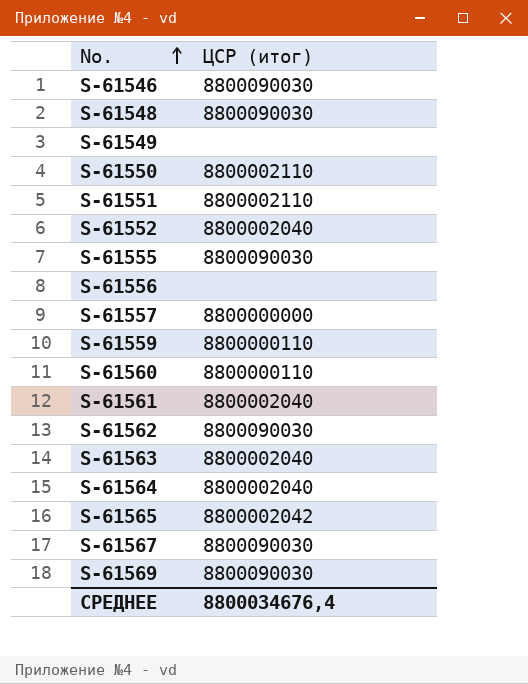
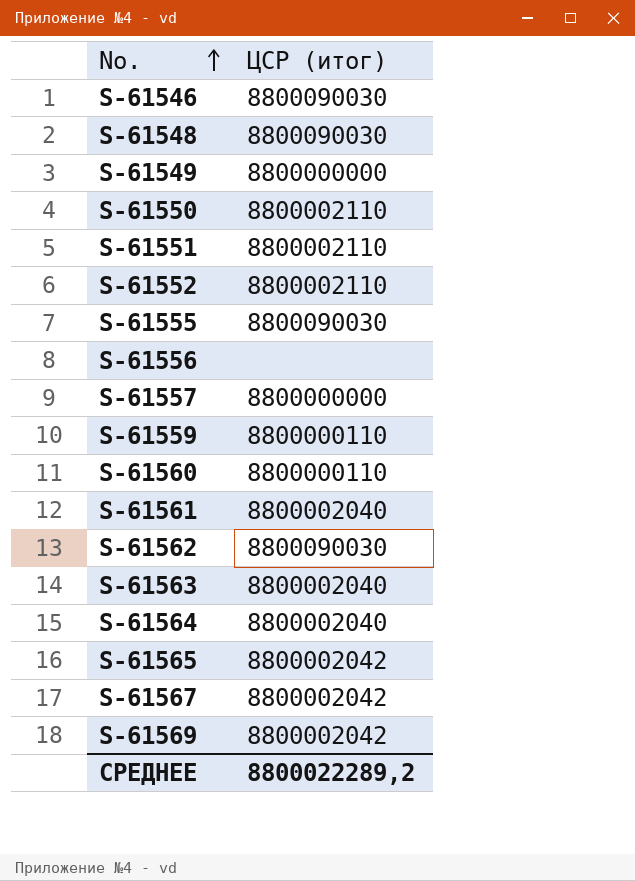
S-61549 | ЦСР (итог): none -> 8800000000
S-61552 | ЦСР (итог): 8800002040 -> 8800002110
S-61567 | ЦСР (итог): 8800090030 -> 8800002042
S-61569 | ЦСР (итог): 8800090030 -> 8800002042
СРЕДНЕЕ | ЦСР (итог): 8800034676,4 -> 8800022289,2

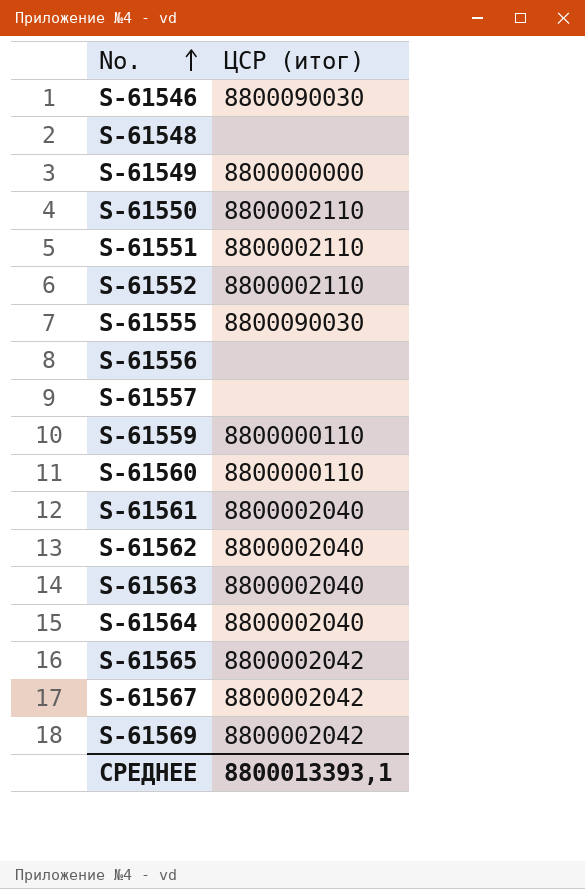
S-61548 | ЦСР (итог): 8800090030 -> none
S-61557 | ЦСР (итог): 8800000000 -> none
S-61562 | ЦСР (итог): 8800090030 -> 8800002040
СРЕДНЕЕ | ЦСР (итог): 8800022289,2 -> 8800013393,1

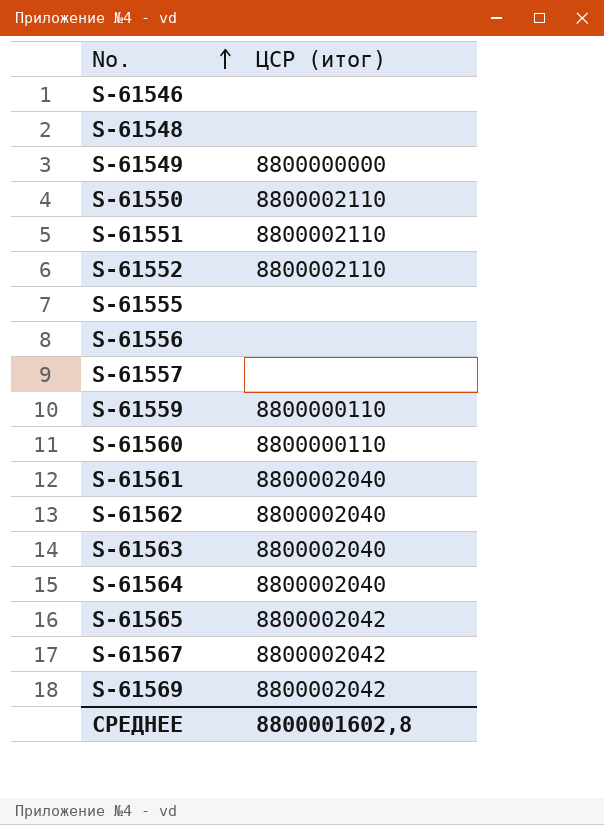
S-61546 | ЦСР (итог): 8800090030 -> none
S-61555 | ЦСР (итог): 8800090030 -> none
СРЕДНЕЕ | ЦСР (итог): 8800013393,1 -> 8800001602,8

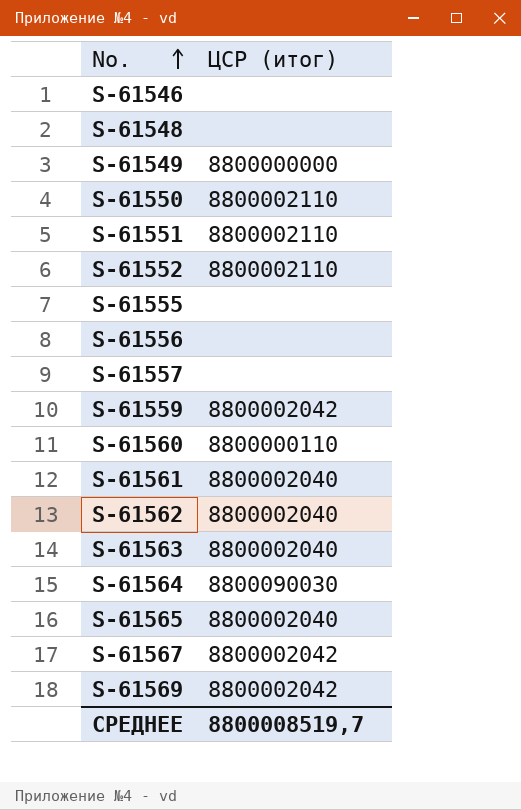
S-61559 | ЦСР (итог): 8800000110 -> 8800002042
S-61564 | ЦСР (итог): 8800002040 -> 8800090030
S-61565 | ЦСР (итог): 8800002042 -> 8800002040
СРЕДНЕЕ | ЦСР (итог): 8800001602,8 -> 8800008519,7

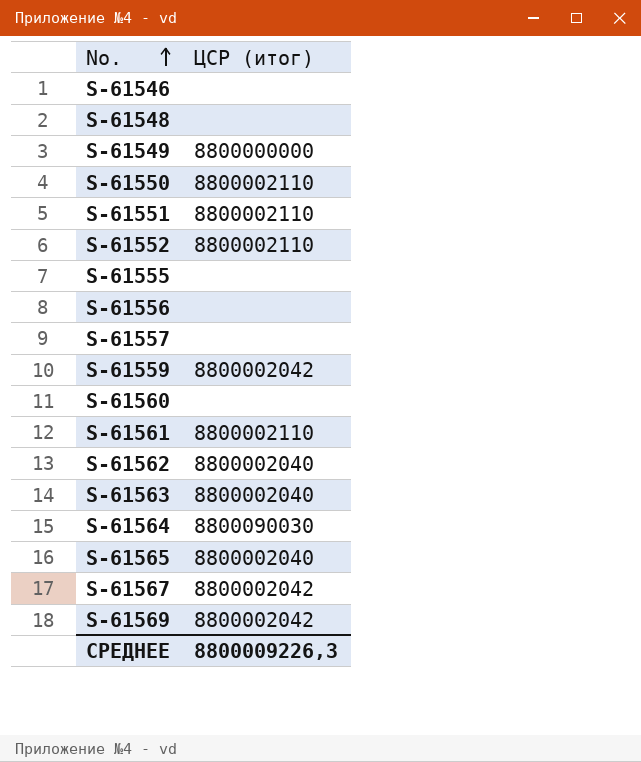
S-61560 | ЦСР (итог): 8800000110 -> none
S-61561 | ЦСР (итог): 8800002040 -> 8800002110
СРЕДНЕЕ | ЦСР (итог): 8800008519,7 -> 8800009226,3

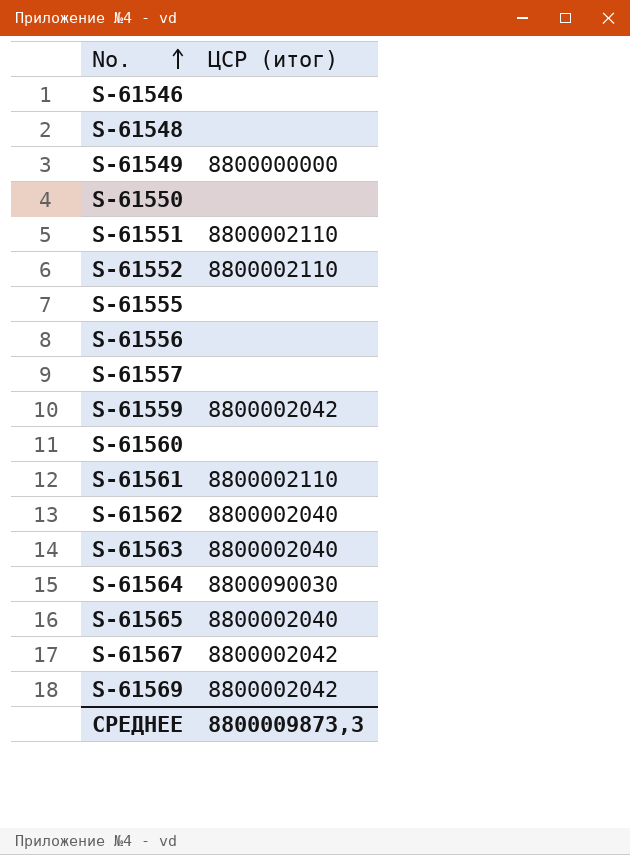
S-61550 | ЦСР (итог): 8800002110 -> none
СРЕДНЕЕ | ЦСР (итог): 8800009226,3 -> 8800009873,3

